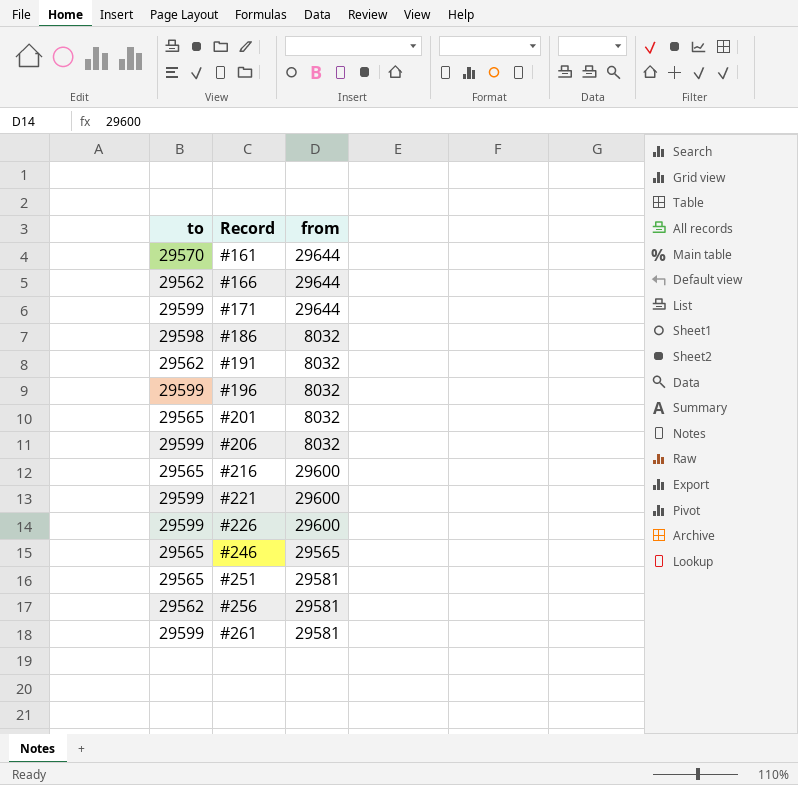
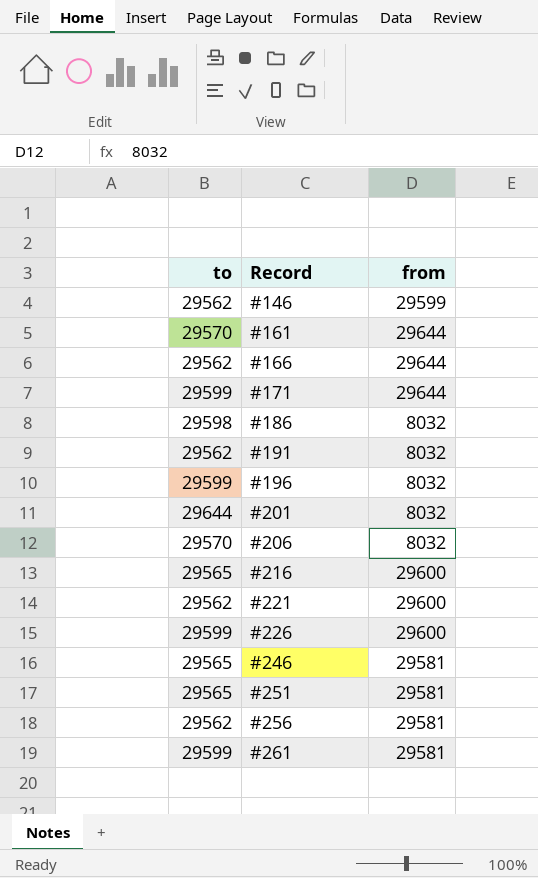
row #146: none -> 29562 | 29599
#201 | to: 29565 -> 29644
#206 | to: 29599 -> 29570
#221 | to: 29599 -> 29562
#246 | from: 29565 -> 29581

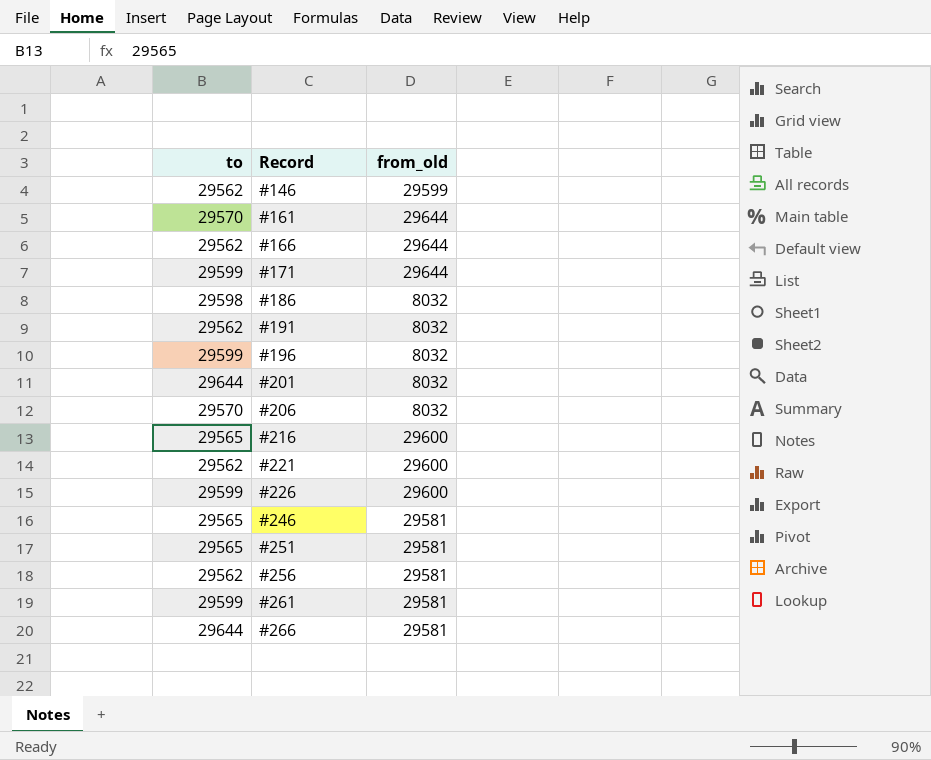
column name: from -> from_old
row #266: none -> 29644 | 29581

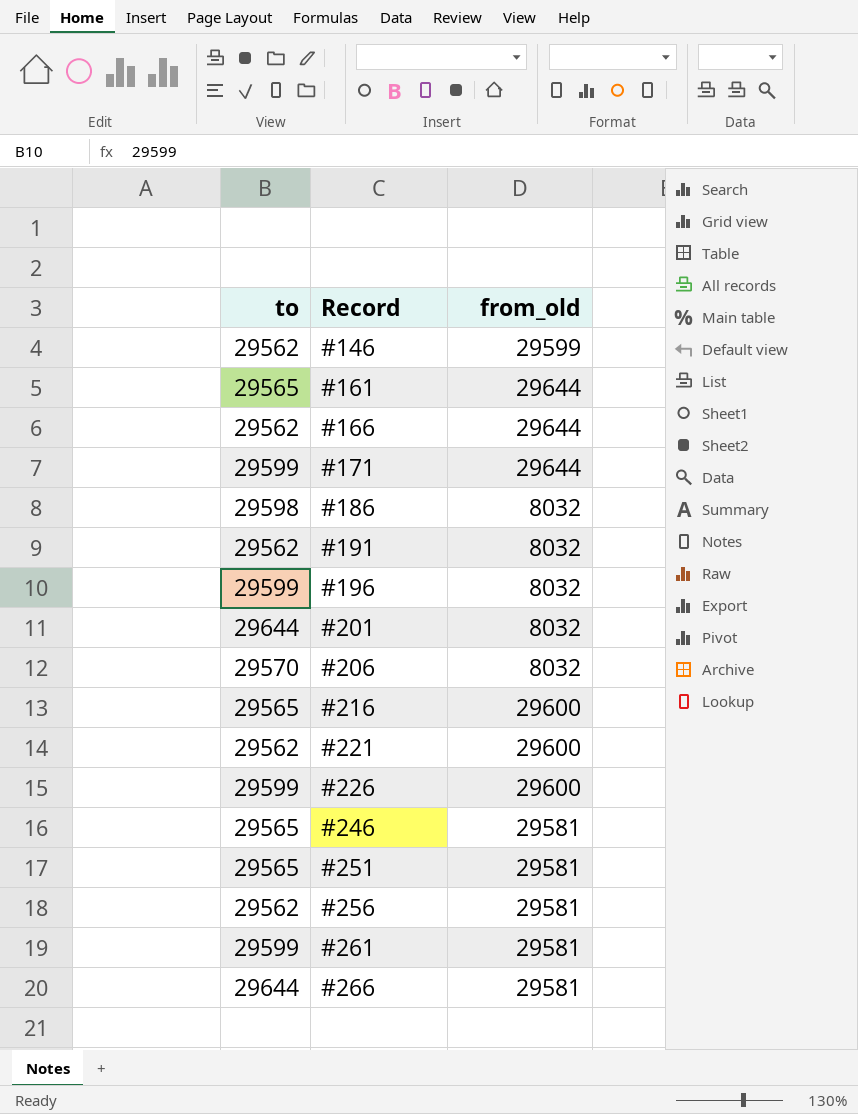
#161 | to: 29570 -> 29565

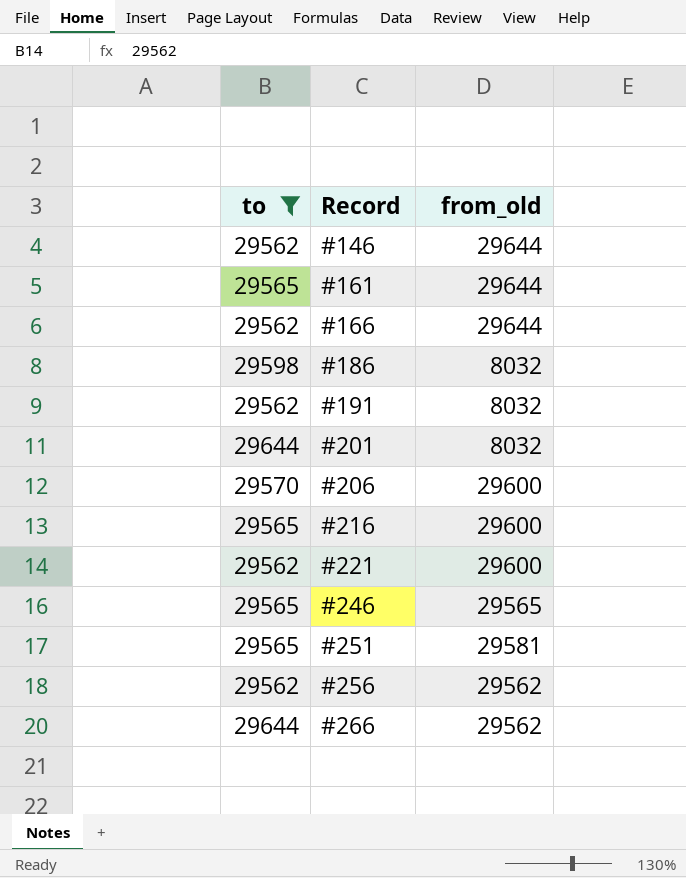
filter: none -> to != 29599
#146 | from_old: 29599 -> 29644
#206 | from_old: 8032 -> 29600
#246 | from_old: 29581 -> 29565
#256 | from_old: 29581 -> 29562
#266 | from_old: 29581 -> 29562

